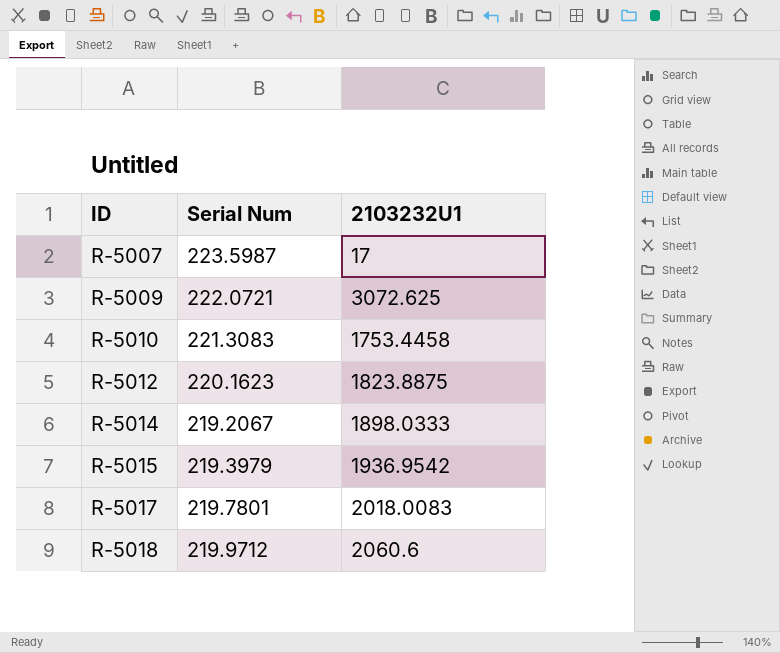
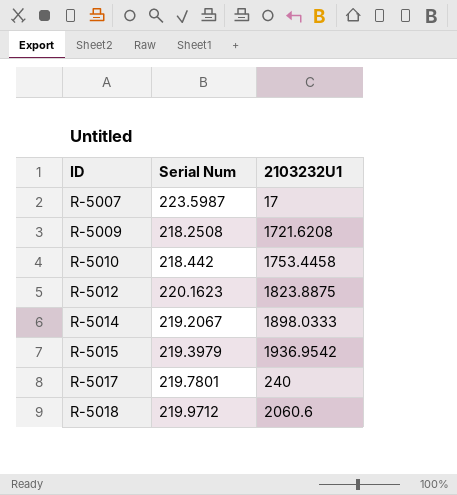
R-5009 | Serial Num: 222.0721 -> 218.2508
R-5009 | 2103232U1: 3072.625 -> 1721.6208
R-5010 | Serial Num: 221.3083 -> 218.442
R-5017 | 2103232U1: 2018.0083 -> 240

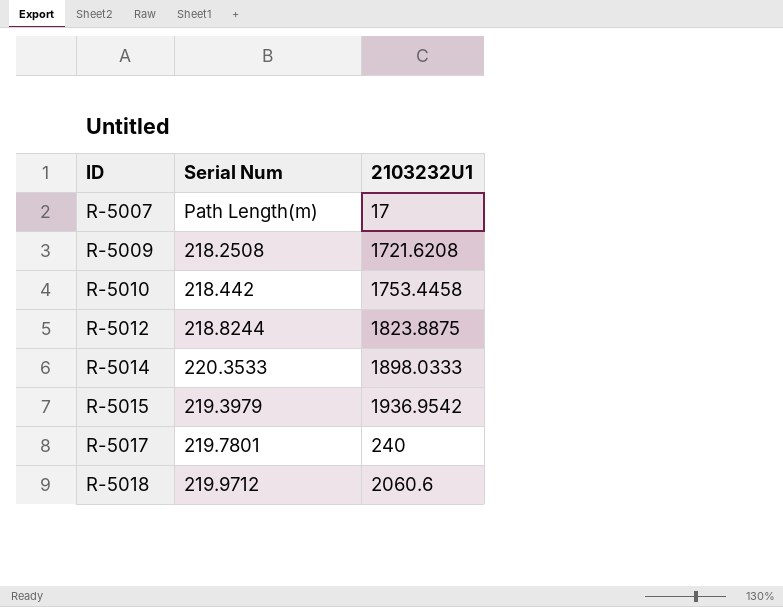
R-5007 | Serial Num: 223.5987 -> Path Length(m)
R-5012 | Serial Num: 220.1623 -> 218.8244
R-5014 | Serial Num: 219.2067 -> 220.3533

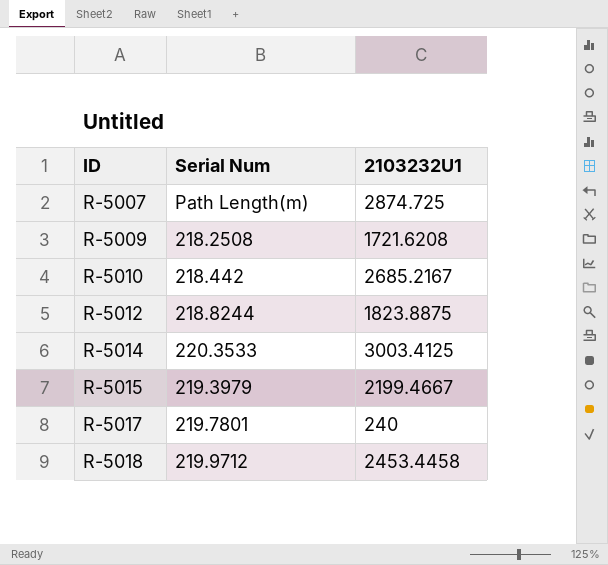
R-5007 | 2103232U1: 17 -> 2874.725
R-5010 | 2103232U1: 1753.4458 -> 2685.2167
R-5014 | 2103232U1: 1898.0333 -> 3003.4125
R-5015 | 2103232U1: 1936.9542 -> 2199.4667
R-5018 | 2103232U1: 2060.6 -> 2453.4458

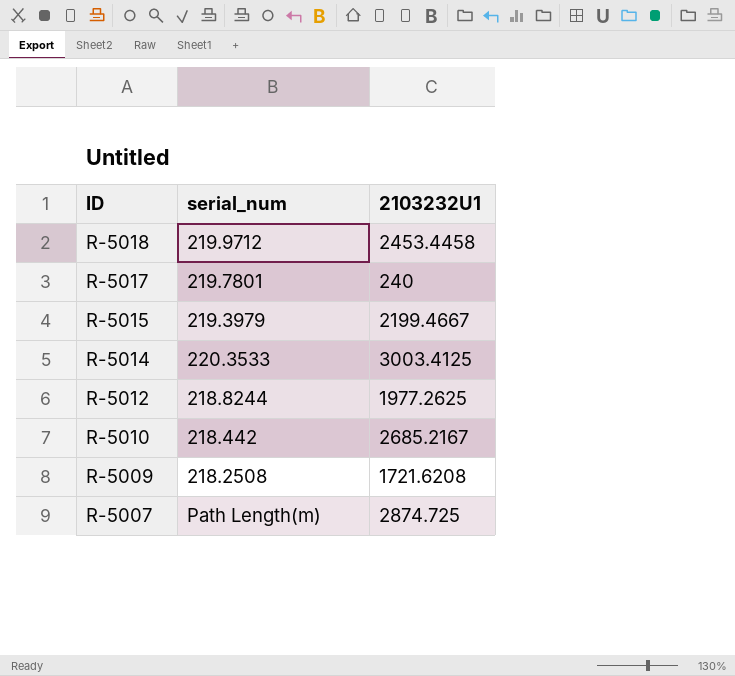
row order: ID ascending -> ID descending
column name: Serial Num -> serial_num
R-5012 | 2103232U1: 1823.8875 -> 1977.2625

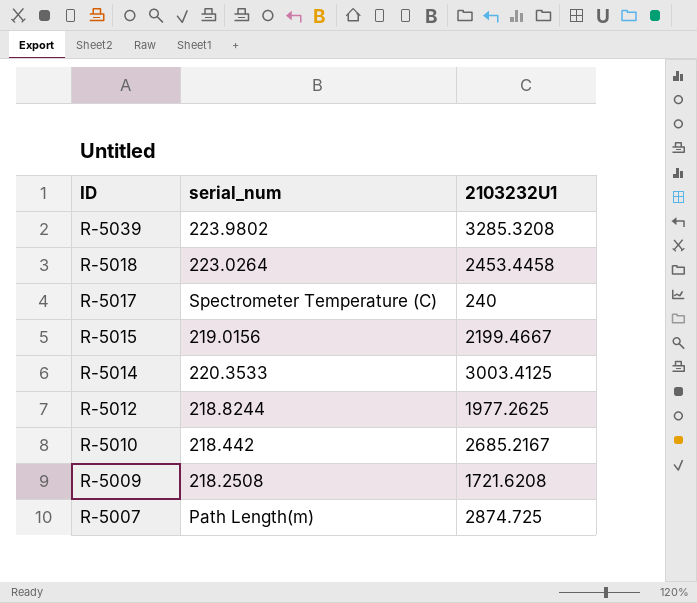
row R-5039: none -> 223.9802 | 3285.3208
R-5018 | serial_num: 219.9712 -> 223.0264
R-5017 | serial_num: 219.7801 -> Spectrometer Temperature (C)
R-5015 | serial_num: 219.3979 -> 219.0156

